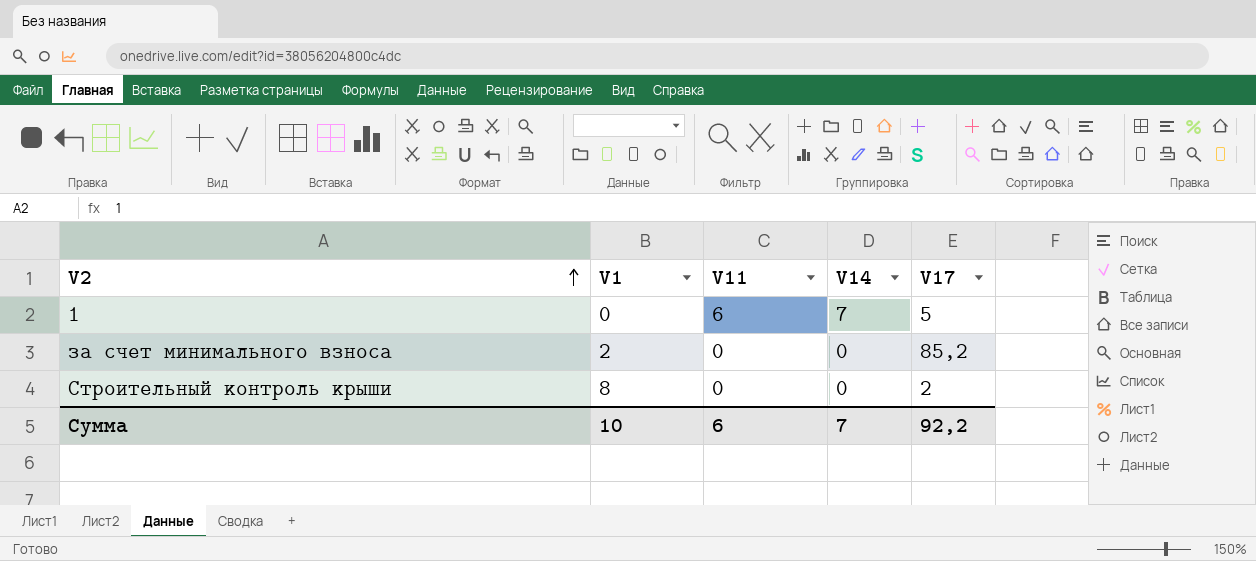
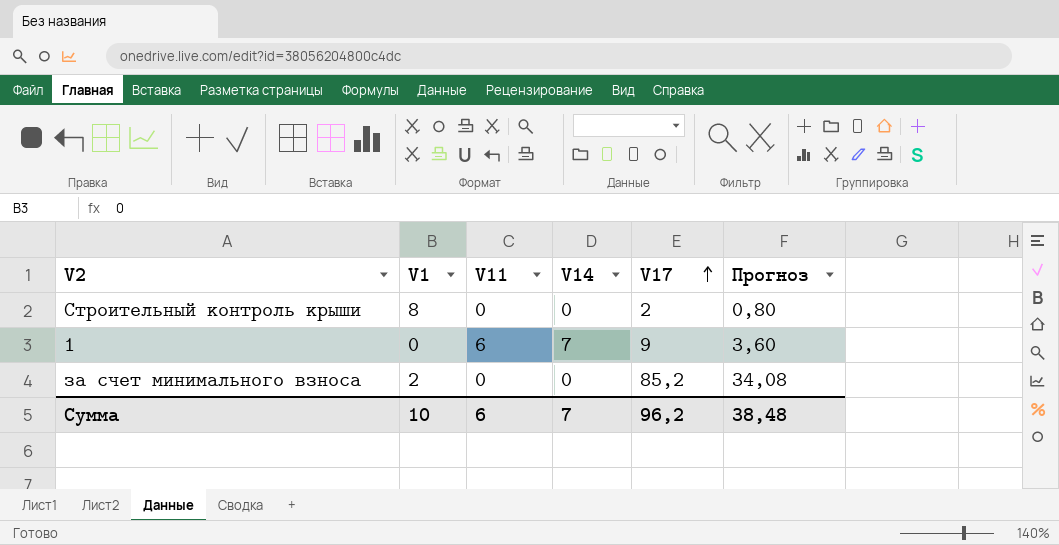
row order: V2 ascending -> V17 ascending
column Прогноз | formula: none -> [V17] * 0,4
1 | V17: 5 -> 9
Сумма | V17: 92,2 -> 96,2

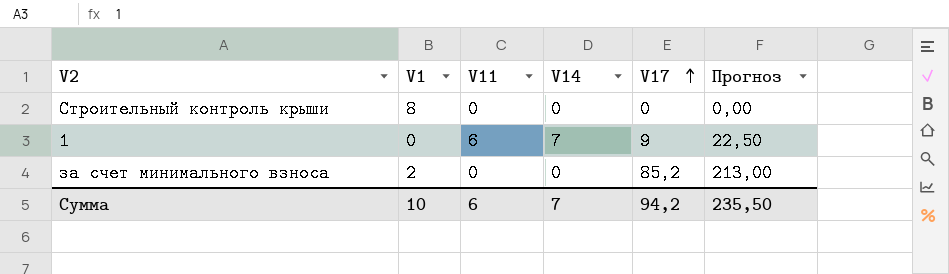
column Прогноз | formula: [V17] * 0,4 -> [V17] * 2,5
Строительный контроль крыши | V17: 2 -> 0
Сумма | V17: 96,2 -> 94,2
Сумма | Прогноз: 38,48 -> 235,50

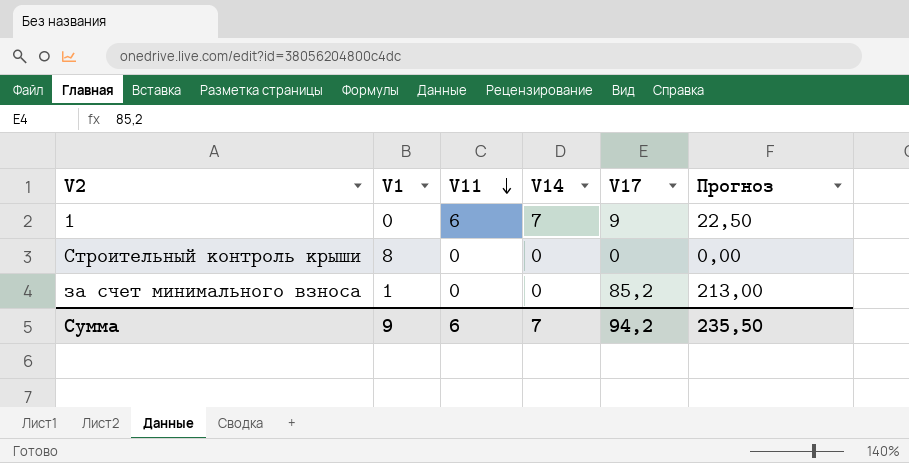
row order: V17 ascending -> V11 descending
за счет минимального взноса | V1: 2 -> 1
Сумма | V1: 10 -> 9

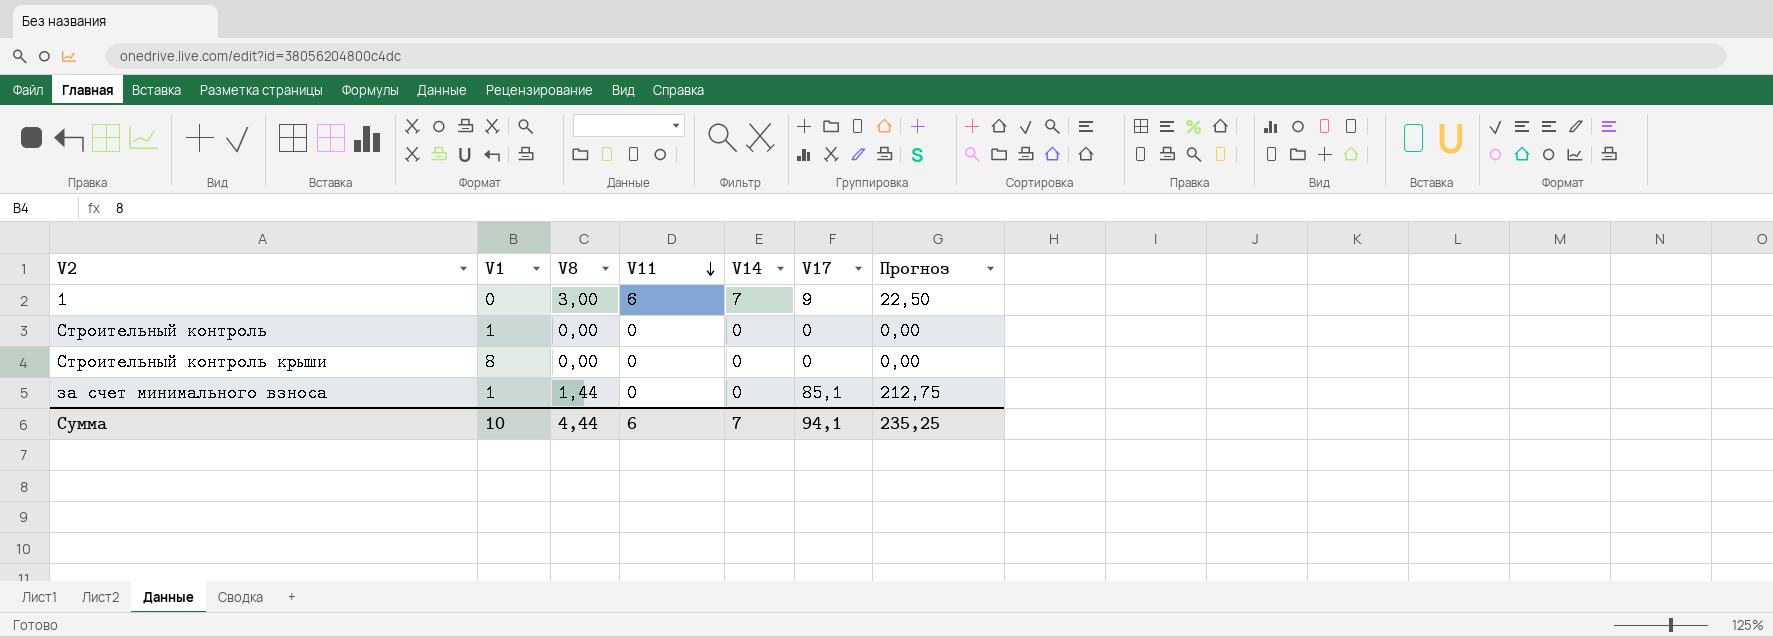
column V8 | position: none -> 3
row Строительный контроль: none -> 1 | 0,00 | 0 | 0 | 0 | 0,00
за счет минимального взноса | V17: 85,2 -> 85,1
за счет минимального взноса | Прогноз: 213,00 -> 212,75
Сумма | V1: 9 -> 10
Сумма | V17: 94,2 -> 94,1
Сумма | Прогноз: 235,50 -> 235,25

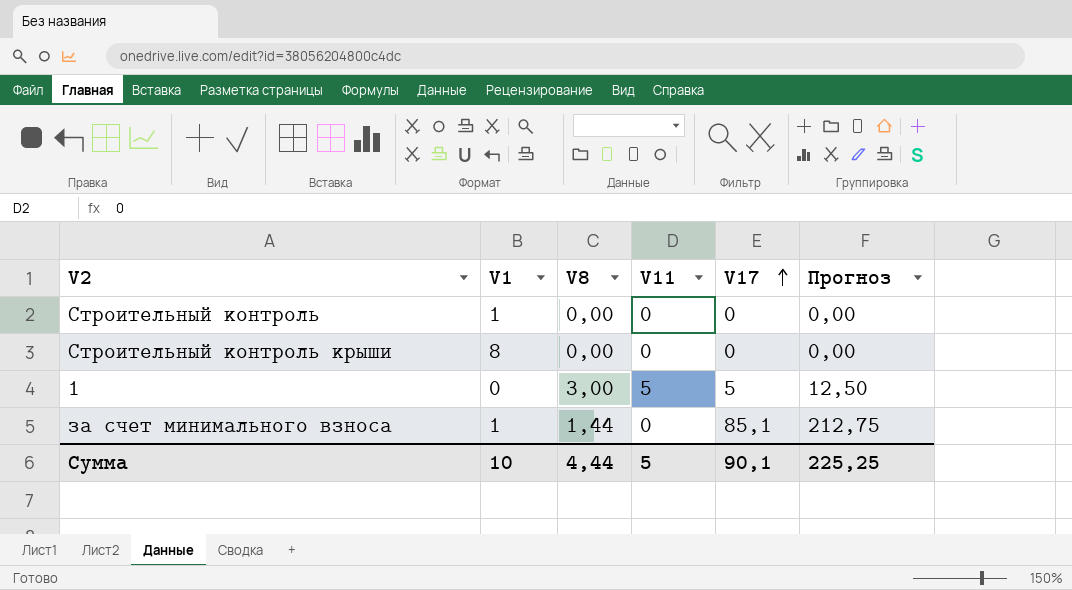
row order: V11 descending -> V17 ascending
column V14 | position: 5 -> none
1 | V11: 6 -> 5
1 | V17: 9 -> 5
1 | Прогноз: 22,50 -> 12,50
Сумма | V11: 6 -> 5
Сумма | V17: 94,1 -> 90,1
Сумма | Прогноз: 235,25 -> 225,25

